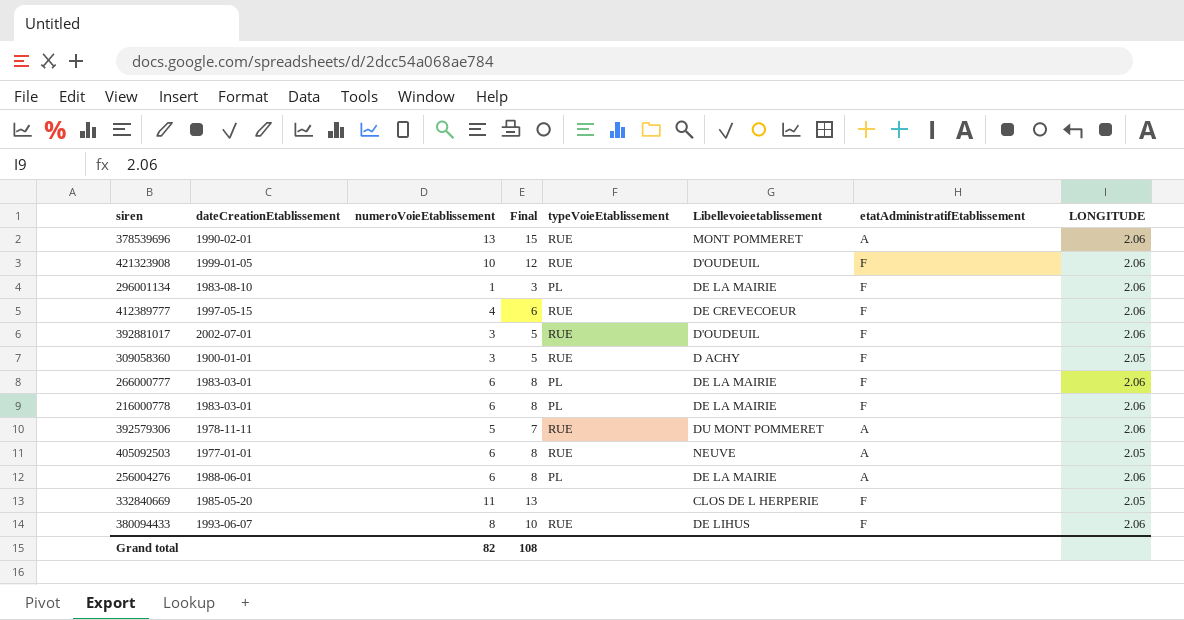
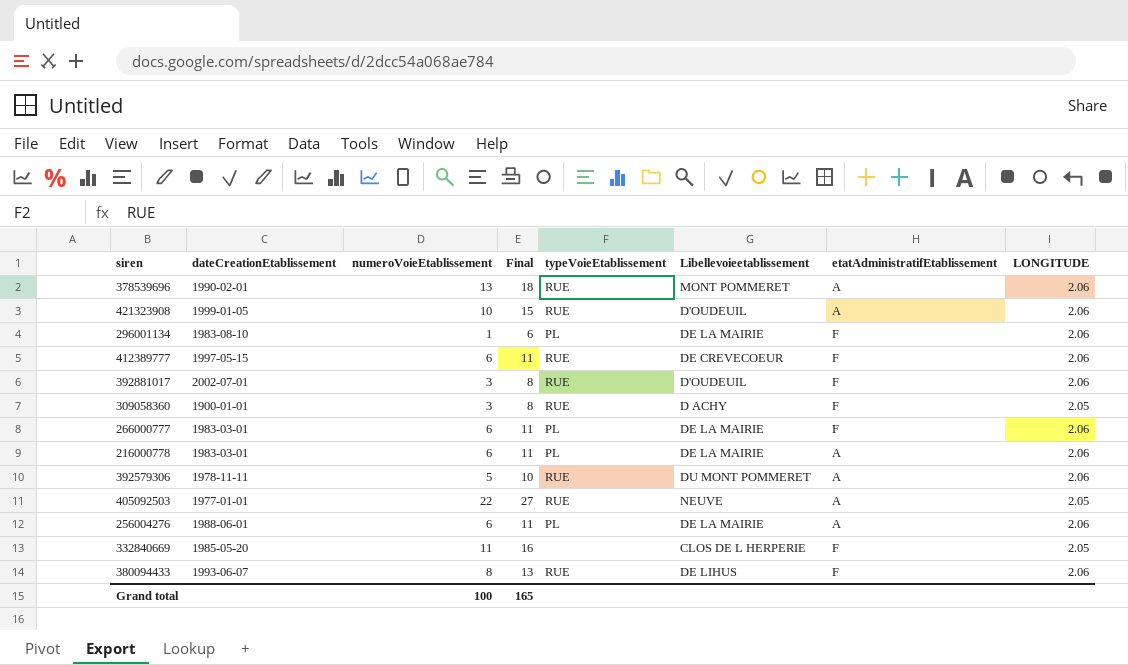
column Final | formula: [numeroVoieEtablissement] + 2 -> [numeroVoieEtablissement] + 5
421323908 | etatAdministratifEtablissement: F -> A
412389777 | numeroVoieEtablissement: 4 -> 6
216000778 | etatAdministratifEtablissement: F -> A
405092503 | numeroVoieEtablissement: 6 -> 22
Grand total | numeroVoieEtablissement: 82 -> 100
Grand total | Final: 108 -> 165

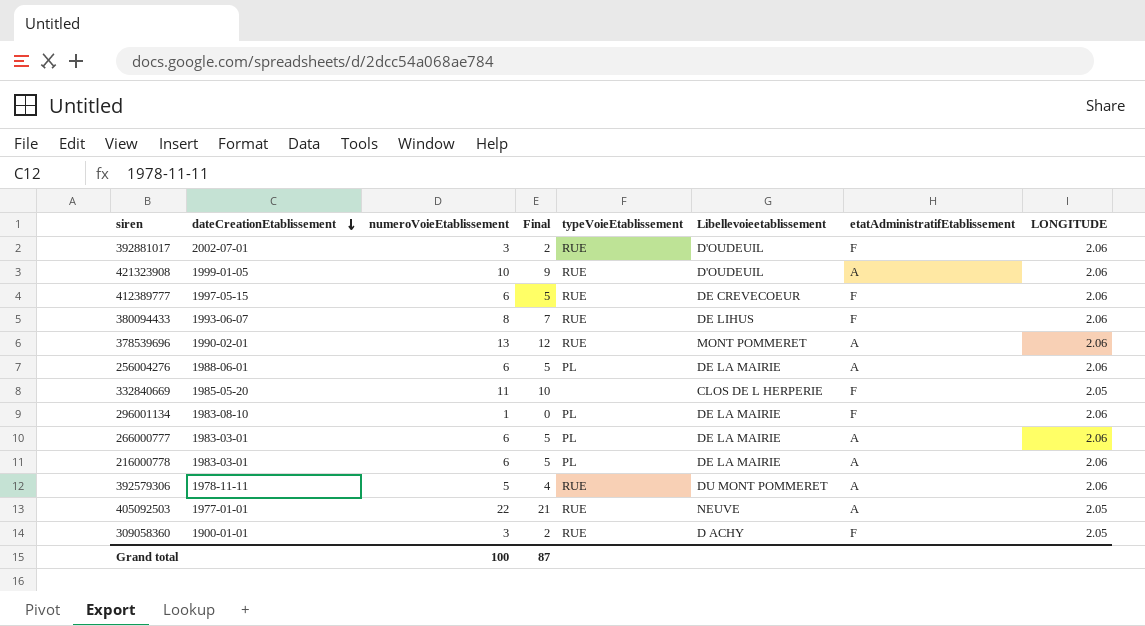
row order: none -> dateCreationEtablissement descending
column Final | formula: [numeroVoieEtablissement] + 5 -> [numeroVoieEtablissement] - 1
266000777 | etatAdministratifEtablissement: F -> A
Grand total | Final: 165 -> 87

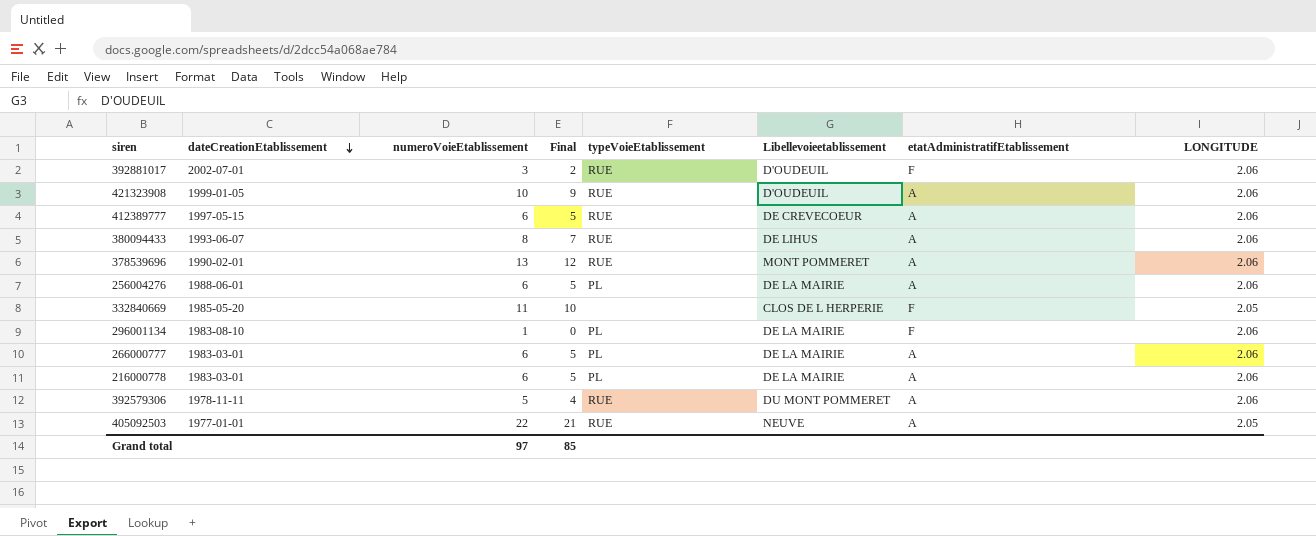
row 309058360: 1900-01-01 | 3 | 2 | RUE | D ACHY | F | 2.05 -> none
412389777 | etatAdministratifEtablissement: F -> A
380094433 | etatAdministratifEtablissement: F -> A
Grand total | numeroVoieEtablissement: 100 -> 97
Grand total | Final: 87 -> 85

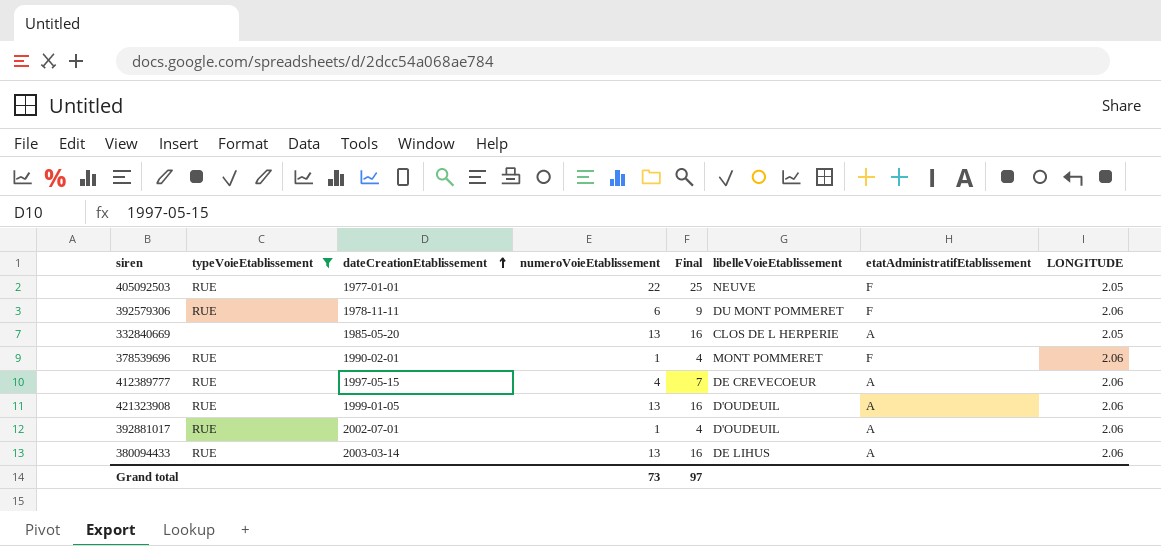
filter: none -> typeVoieEtablissement != PL
row order: dateCreationEtablissement descending -> dateCreationEtablissement ascending
column typeVoieEtablissement | position: 5 -> 2
column Final | formula: [numeroVoieEtablissement] - 1 -> [numeroVoieEtablissement] + 3
column name: Libellevoieetablissement -> libelleVoieEtablissement
405092503 | etatAdministratifEtablissement: A -> F
392579306 | numeroVoieEtablissement: 5 -> 6
392579306 | etatAdministratifEtablissement: A -> F
332840669 | numeroVoieEtablissement: 11 -> 13
332840669 | etatAdministratifEtablissement: F -> A
378539696 | numeroVoieEtablissement: 13 -> 1
378539696 | etatAdministratifEtablissement: A -> F
412389777 | numeroVoieEtablissement: 6 -> 4
421323908 | numeroVoieEtablissement: 10 -> 13
392881017 | numeroVoieEtablissement: 3 -> 1
392881017 | etatAdministratifEtablissement: F -> A
380094433 | dateCreationEtablissement: 1993-06-07 -> 2003-03-14
380094433 | numeroVoieEtablissement: 8 -> 13
Grand total | numeroVoieEtablissement: 97 -> 73
Grand total | Final: 85 -> 97

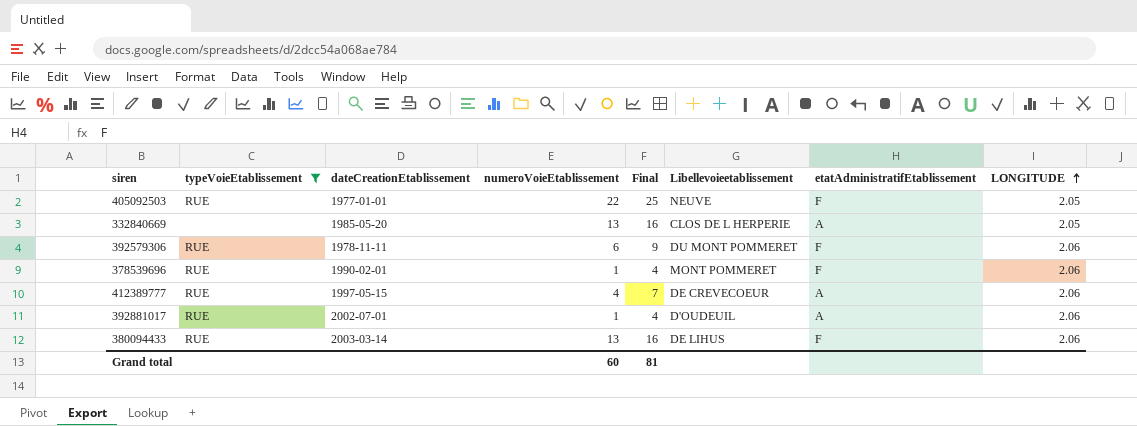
row order: dateCreationEtablissement ascending -> LONGITUDE ascending
column name: libelleVoieEtablissement -> Libellevoieetablissement
row 421323908: RUE | 1999-01-05 | 13 | 16 | D'OUDEUIL | A | 2.06 -> none
380094433 | etatAdministratifEtablissement: A -> F
Grand total | numeroVoieEtablissement: 73 -> 60
Grand total | Final: 97 -> 81

